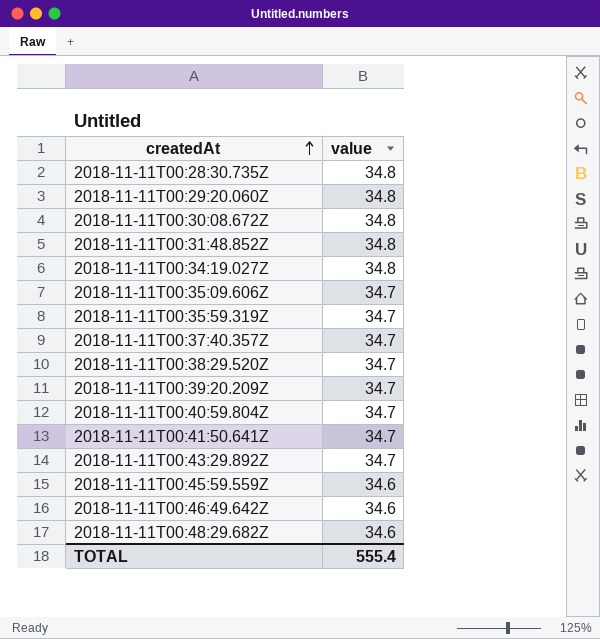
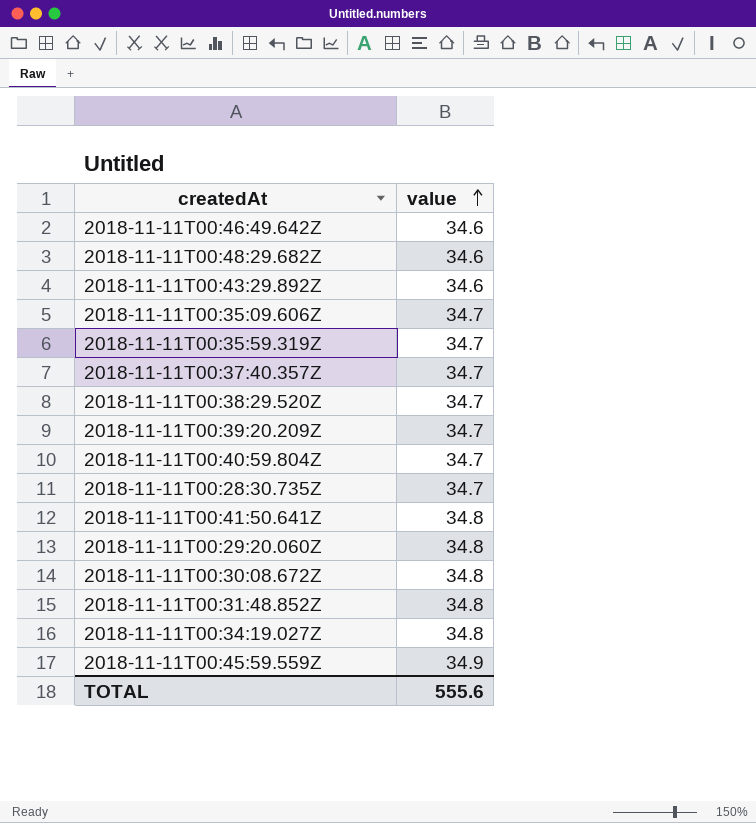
row order: createdAt ascending -> value ascending
2018-11-11T00:43:29.892Z | value: 34.7 -> 34.6
2018-11-11T00:28:30.735Z | value: 34.8 -> 34.7
2018-11-11T00:41:50.641Z | value: 34.7 -> 34.8
2018-11-11T00:45:59.559Z | value: 34.6 -> 34.9
TOTAL | value: 555.4 -> 555.6

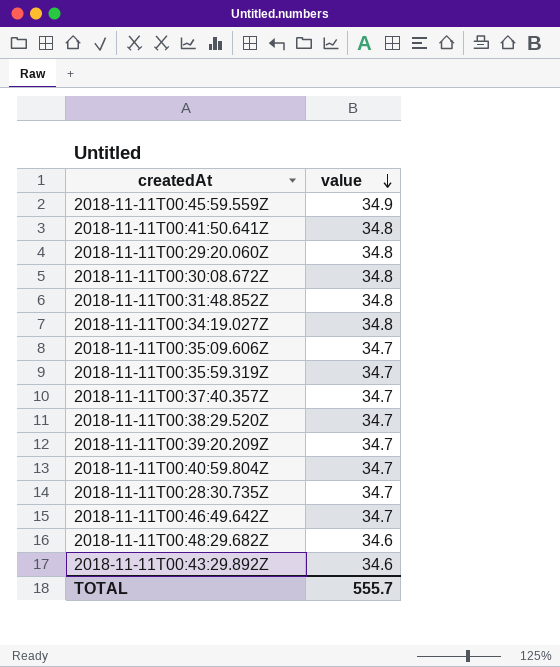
row order: value ascending -> value descending
2018-11-11T00:46:49.642Z | value: 34.6 -> 34.7
TOTAL | value: 555.6 -> 555.7

